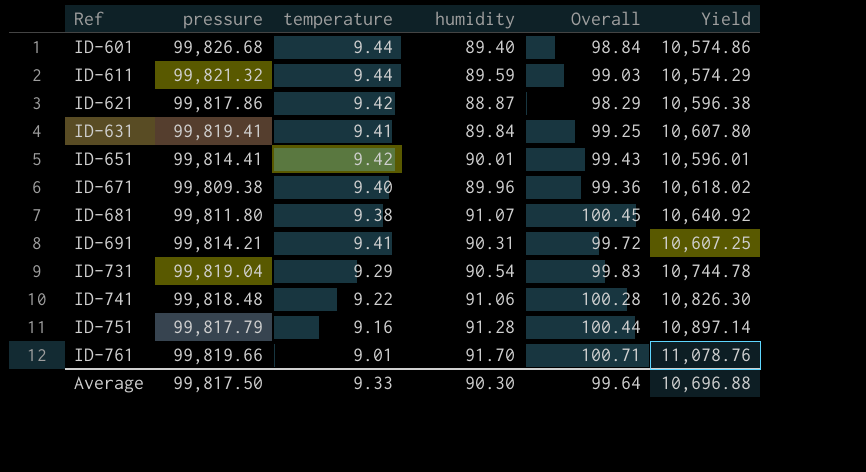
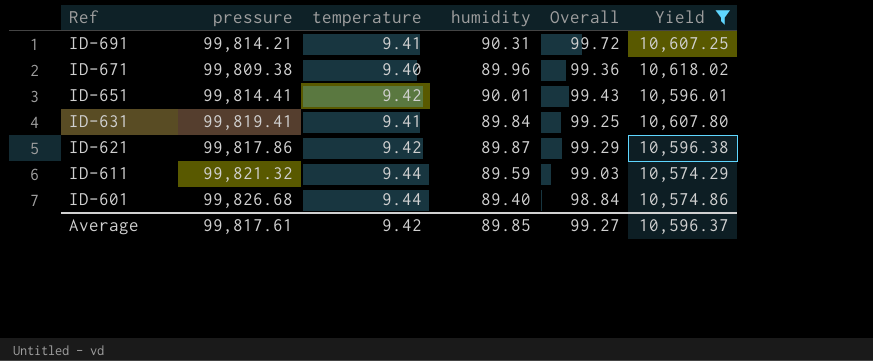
filter: none -> Yield <= 10,618.02
row order: Ref ascending -> Ref descending
ID-621 | humidity: 88.87 -> 89.87
ID-621 | Overall: 98.29 -> 99.29
Average | pressure: 99,817.50 -> 99,817.61
Average | temperature: 9.33 -> 9.42
Average | humidity: 90.30 -> 89.85
Average | Overall: 99.64 -> 99.27
Average | Yield: 10,696.88 -> 10,596.37

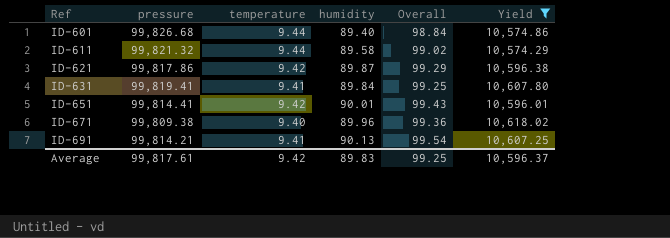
row order: Ref descending -> Ref ascending
ID-611 | humidity: 89.59 -> 89.58
ID-611 | Overall: 99.03 -> 99.02
ID-691 | humidity: 90.31 -> 90.13
ID-691 | Overall: 99.72 -> 99.54
Average | humidity: 89.85 -> 89.83
Average | Overall: 99.27 -> 99.25

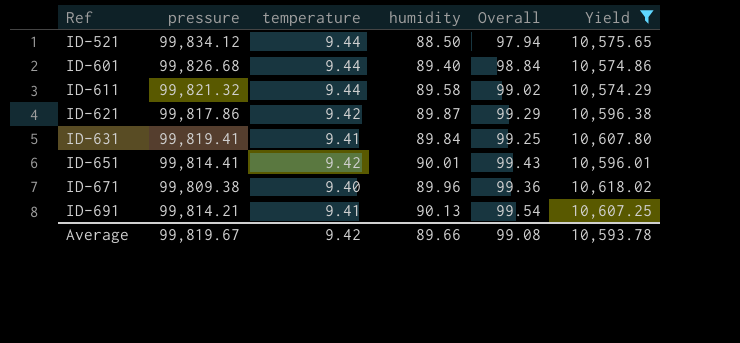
row ID-521: none -> 99,834.12 | 9.44 | 88.50 | 97.94 | 10,575.65
Average | pressure: 99,817.61 -> 99,819.67
Average | humidity: 89.83 -> 89.66
Average | Overall: 99.25 -> 99.08
Average | Yield: 10,596.37 -> 10,593.78

